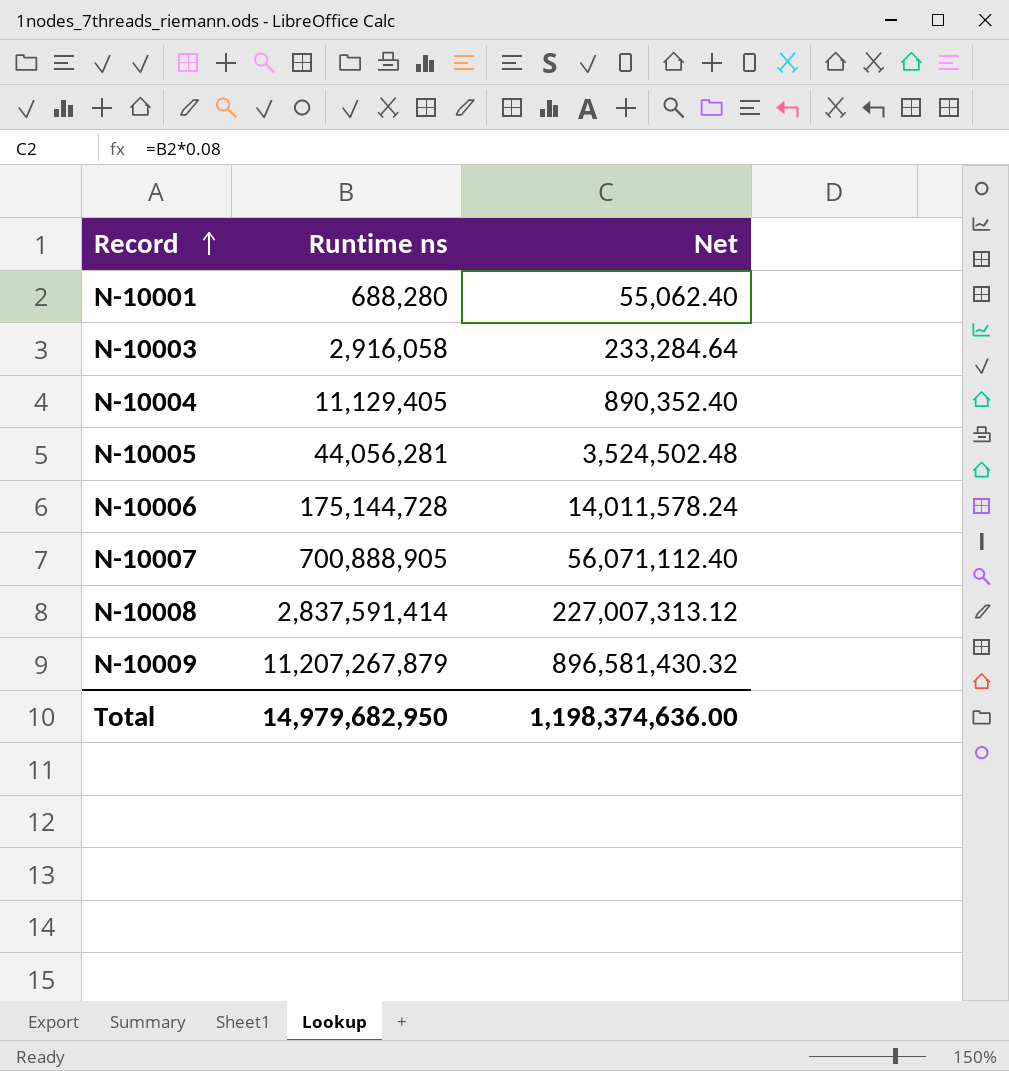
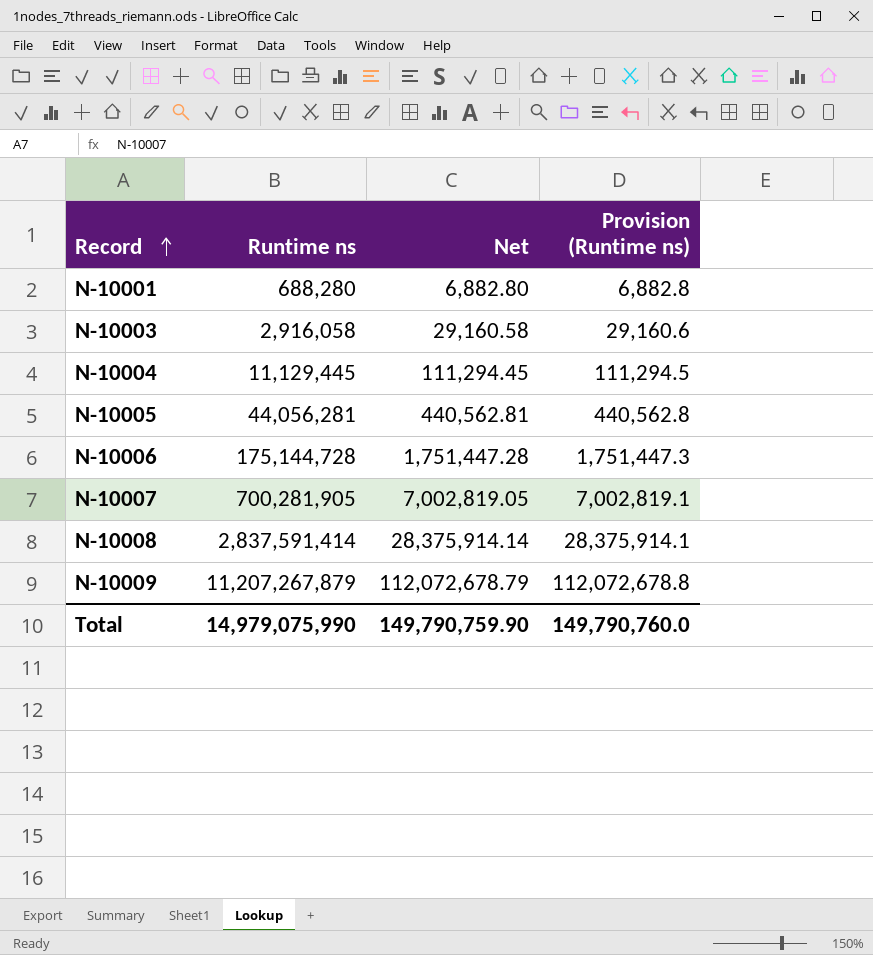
column Net | formula: [Runtime ns] * 0.08 -> [Runtime ns] * 0.01
column Provision (Runtime ns) | formula: none -> [Runtime ns] * 0.01
N-10004 | Runtime ns: 11,129,405 -> 11,129,445
N-10007 | Runtime ns: 700,888,905 -> 700,281,905
Total | Runtime ns: 14,979,682,950 -> 14,979,075,990
Total | Net: 1,198,374,636.00 -> 149,790,759.90

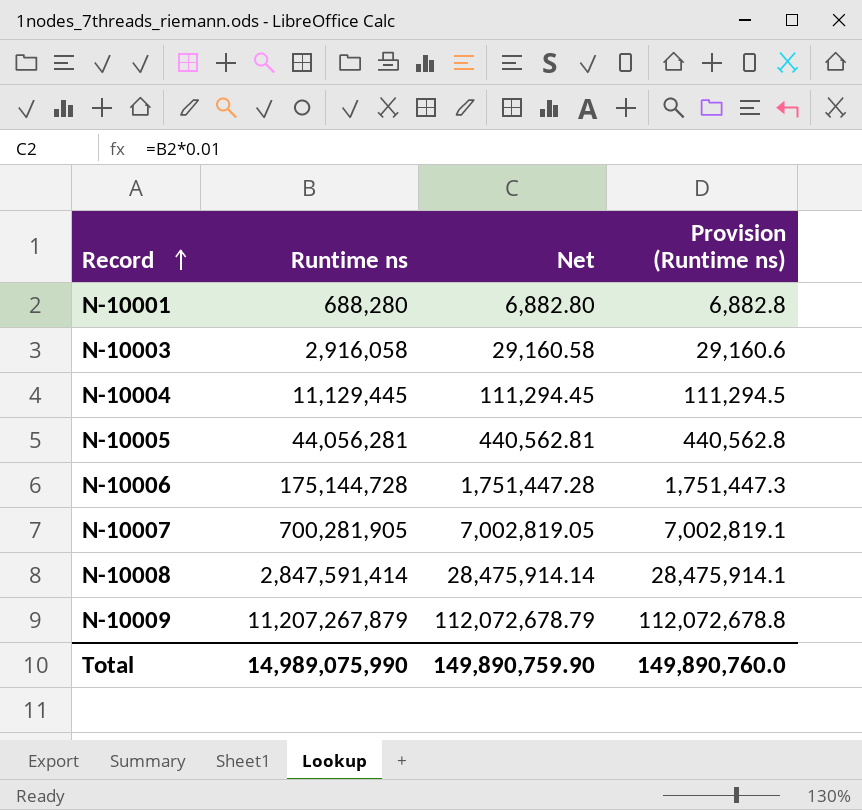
N-10008 | Runtime ns: 2,837,591,414 -> 2,847,591,414
N-10008 | Net: 28,375,914.14 -> 28,475,914.14
N-10008 | Provision (Runtime ns): 28,375,914.1 -> 28,475,914.1
Total | Runtime ns: 14,979,075,990 -> 14,989,075,990
Total | Net: 149,790,759.90 -> 149,890,759.90
Total | Provision (Runtime ns): 149,790,760.0 -> 149,890,760.0

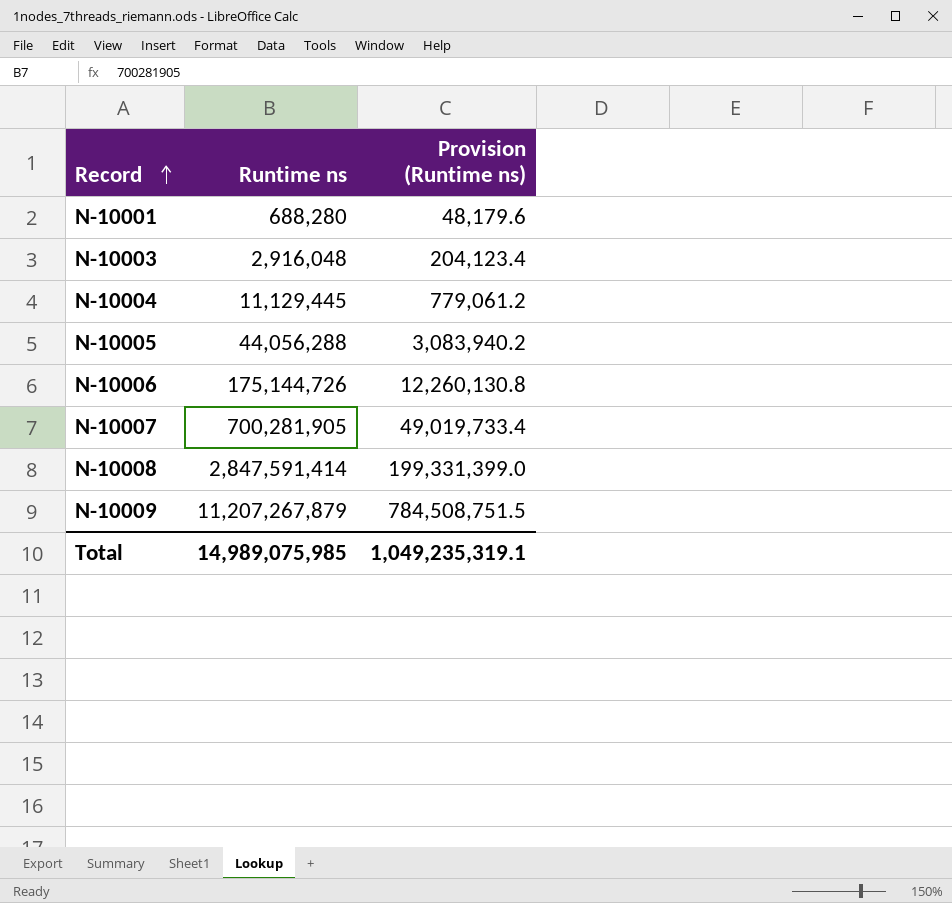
column Net | formula: [Runtime ns] * 0.01 -> none
column Provision (Runtime ns) | formula: [Runtime ns] * 0.01 -> [Runtime ns] * 0.07
N-10003 | Runtime ns: 2,916,058 -> 2,916,048
N-10005 | Runtime ns: 44,056,281 -> 44,056,288
N-10006 | Runtime ns: 175,144,728 -> 175,144,726
Total | Runtime ns: 14,989,075,990 -> 14,989,075,985
Total | Provision (Runtime ns): 149,890,760.0 -> 1,049,235,319.1

